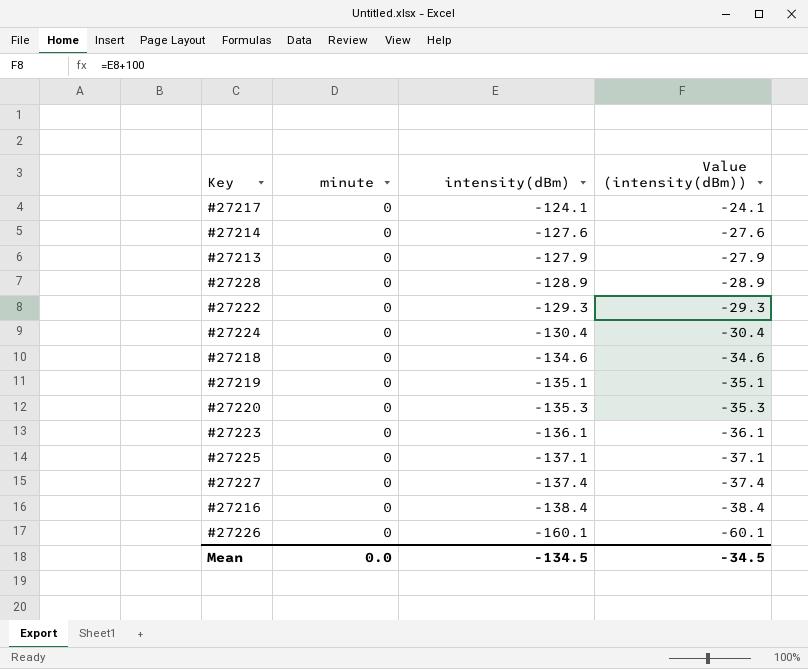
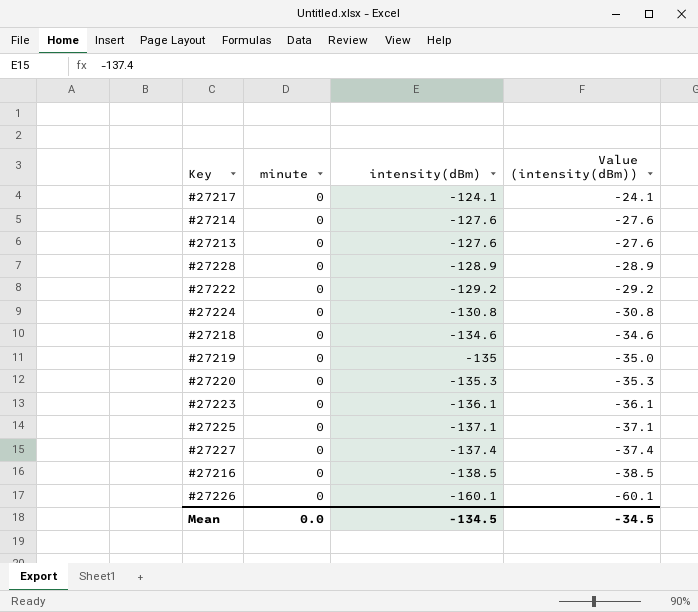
#27213 | intensity(dBm): -127.9 -> -127.6
#27213 | Value (intensity(dBm)): -27.9 -> -27.6
#27222 | intensity(dBm): -129.3 -> -129.2
#27222 | Value (intensity(dBm)): -29.3 -> -29.2
#27224 | intensity(dBm): -130.4 -> -130.8
#27224 | Value (intensity(dBm)): -30.4 -> -30.8
#27219 | intensity(dBm): -135.1 -> -135
#27219 | Value (intensity(dBm)): -35.1 -> -35.0
#27216 | intensity(dBm): -138.4 -> -138.5
#27216 | Value (intensity(dBm)): -38.4 -> -38.5

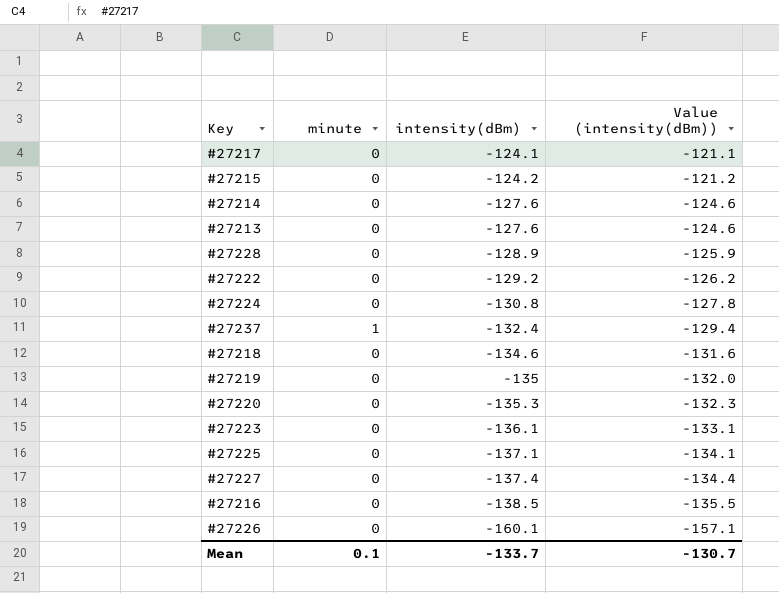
column Value (intensity(dBm)) | formula: [intensity(dBm)] + 100 -> [intensity(dBm)] + 3
row #27215: none -> 0 | -124.2 | -121.2
row #27237: none -> 1 | -132.4 | -129.4
Mean | minute: 0.0 -> 0.1
Mean | intensity(dBm): -134.5 -> -133.7
Mean | Value (intensity(dBm)): -34.5 -> -130.7

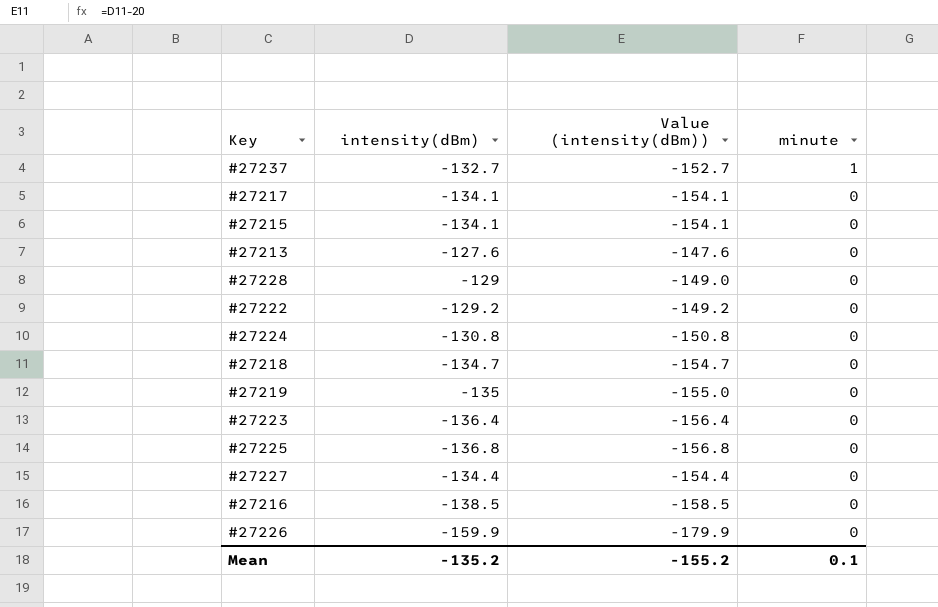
row order: intensity(dBm) descending -> minute descending
column Value (intensity(dBm)) | formula: [intensity(dBm)] + 3 -> [intensity(dBm)] - 20
column minute | position: 2 -> 4
row #27214: 0 | -127.6 | -124.6 -> none
row #27220: 0 | -135.3 | -132.3 -> none
#27237 | intensity(dBm): -132.4 -> -132.7
#27217 | intensity(dBm): -124.1 -> -134.1
#27215 | intensity(dBm): -124.2 -> -134.1
#27228 | intensity(dBm): -128.9 -> -129
#27218 | intensity(dBm): -134.6 -> -134.7
#27223 | intensity(dBm): -136.1 -> -136.4
#27225 | intensity(dBm): -137.1 -> -136.8
#27227 | intensity(dBm): -137.4 -> -134.4
#27226 | intensity(dBm): -160.1 -> -159.9
Mean | intensity(dBm): -133.7 -> -135.2
Mean | Value (intensity(dBm)): -130.7 -> -155.2

